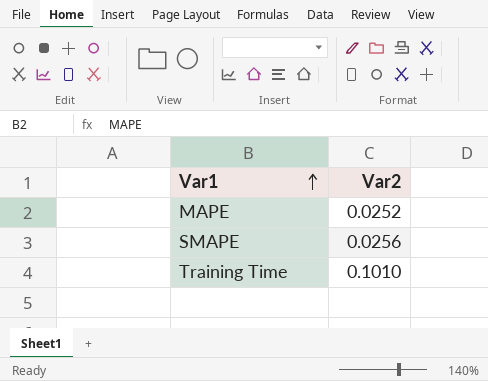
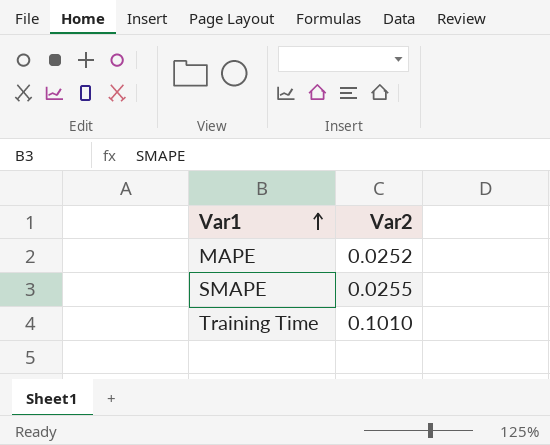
SMAPE | Var2: 0.0256 -> 0.0255

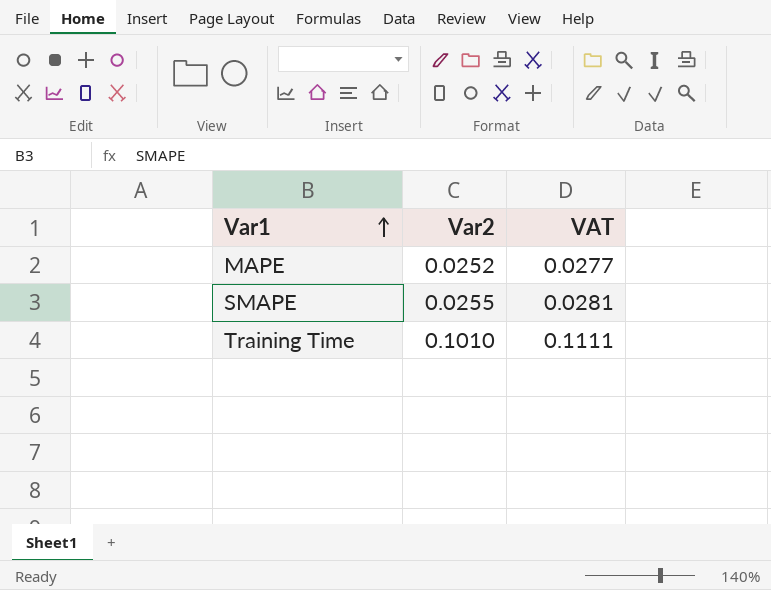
column VAT | formula: none -> [Var2] * 1.1

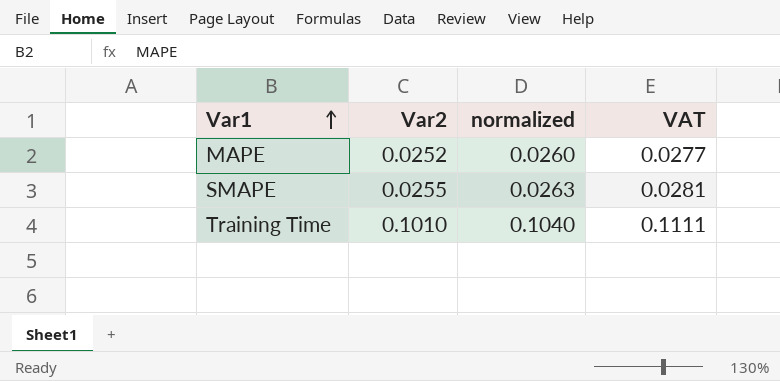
column normalized | formula: none -> [Var2] * 1.03

